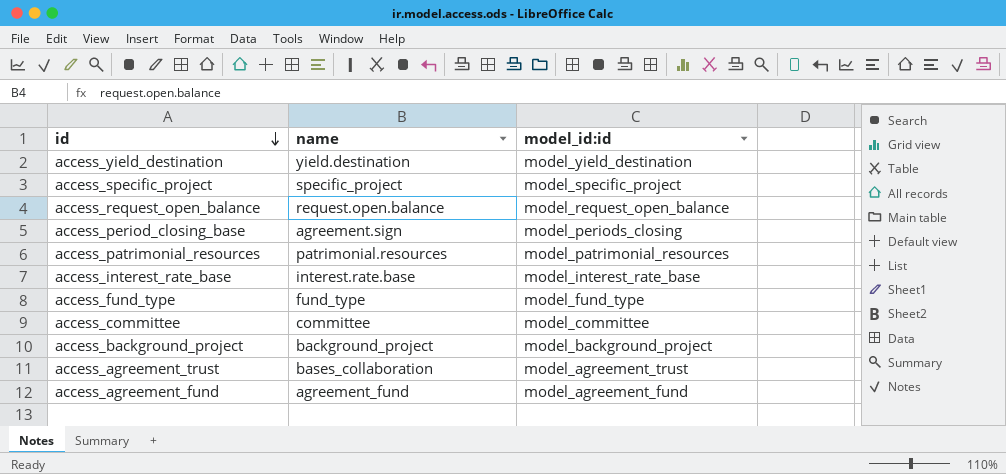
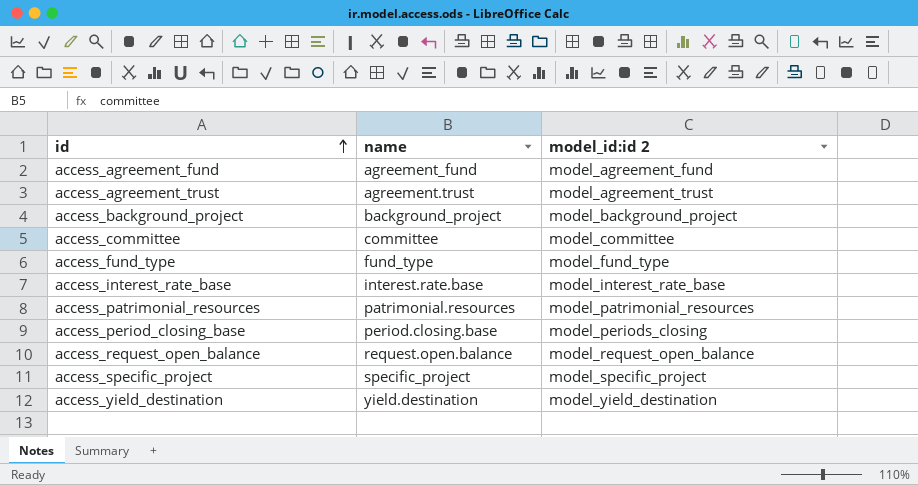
row order: id descending -> id ascending
column name: model_id:id -> model_id:id 2
access_agreement_trust | name: bases_collaboration -> agreement.trust
access_period_closing_base | name: agreement.sign -> period.closing.base

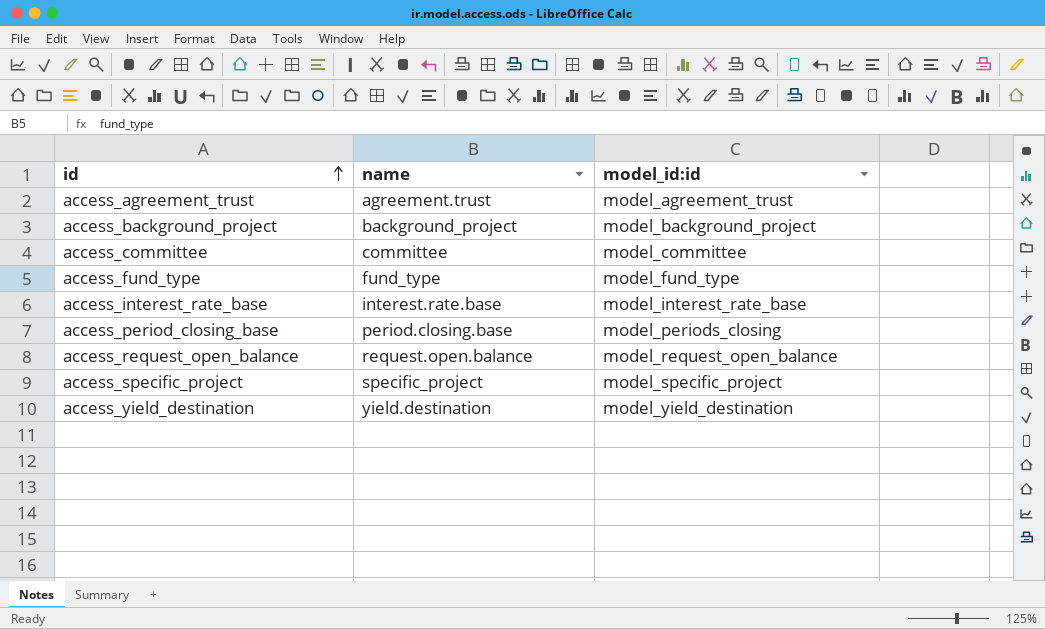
column name: model_id:id 2 -> model_id:id
row access_agreement_fund: agreement_fund | model_agreement_fund -> none
row access_patrimonial_resources: patrimonial.resources | model_patrimonial_resources -> none

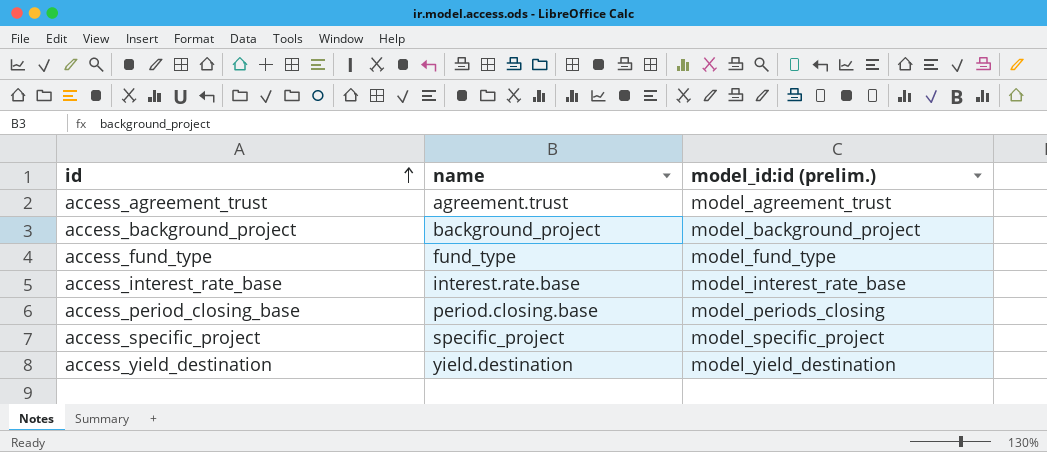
column name: model_id:id -> model_id:id (prelim.)
row access_committee: committee | model_committee -> none
row access_request_open_balance: request.open.balance | model_request_open_balance -> none

